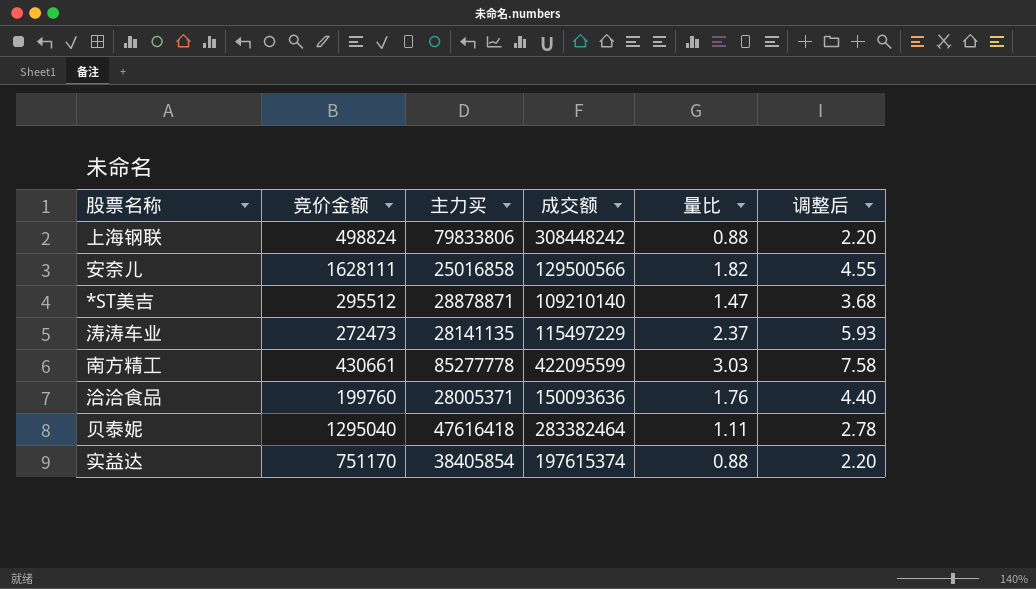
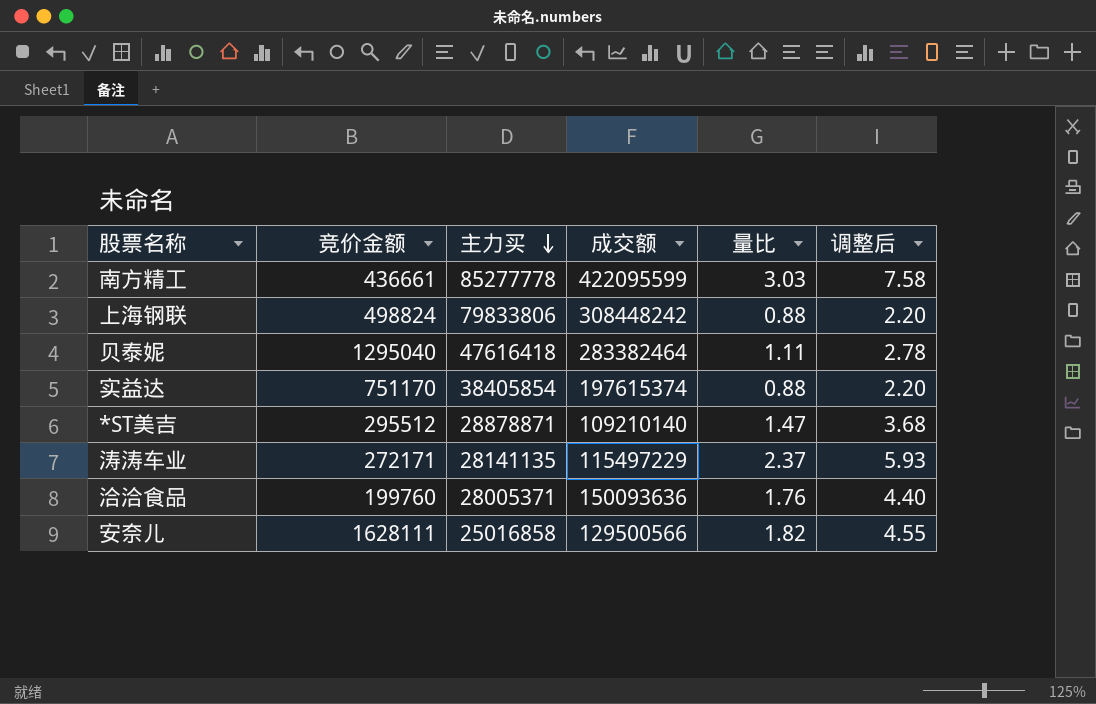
row order: none -> 主力买 descending
南方精工 | 竞价金额: 430661 -> 436661
涛涛车业 | 竞价金额: 272473 -> 272171

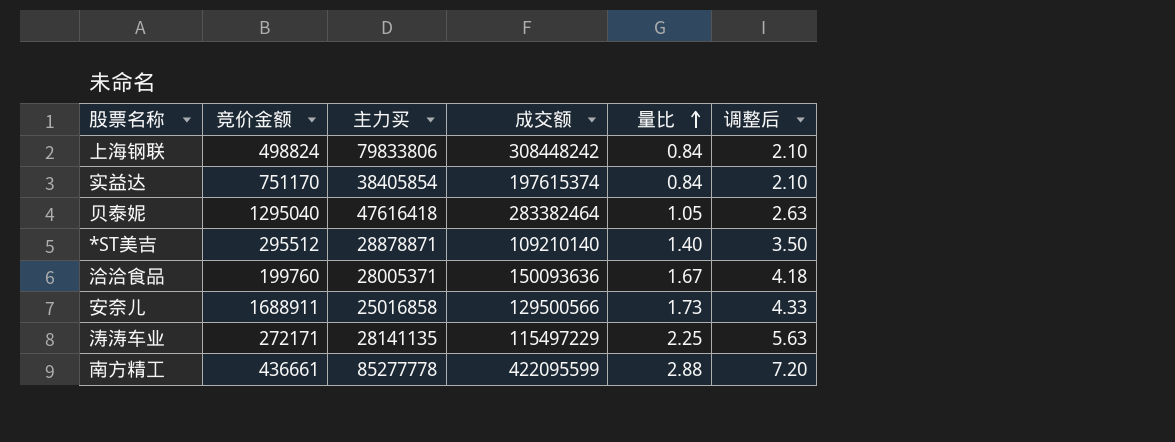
row order: 主力买 descending -> 量比 ascending
上海钢联 | 量比: 0.88 -> 0.84
上海钢联 | 调整后: 2.20 -> 2.10
实益达 | 量比: 0.88 -> 0.84
实益达 | 调整后: 2.20 -> 2.10
贝泰妮 | 量比: 1.11 -> 1.05
贝泰妮 | 调整后: 2.78 -> 2.63
*ST美吉 | 量比: 1.47 -> 1.40
*ST美吉 | 调整后: 3.68 -> 3.50
洽洽食品 | 量比: 1.76 -> 1.67
洽洽食品 | 调整后: 4.40 -> 4.18
安奈儿 | 竞价金额: 1628111 -> 1688911
安奈儿 | 量比: 1.82 -> 1.73
安奈儿 | 调整后: 4.55 -> 4.33
涛涛车业 | 量比: 2.37 -> 2.25
涛涛车业 | 调整后: 5.93 -> 5.63
南方精工 | 量比: 3.03 -> 2.88
南方精工 | 调整后: 7.58 -> 7.20

